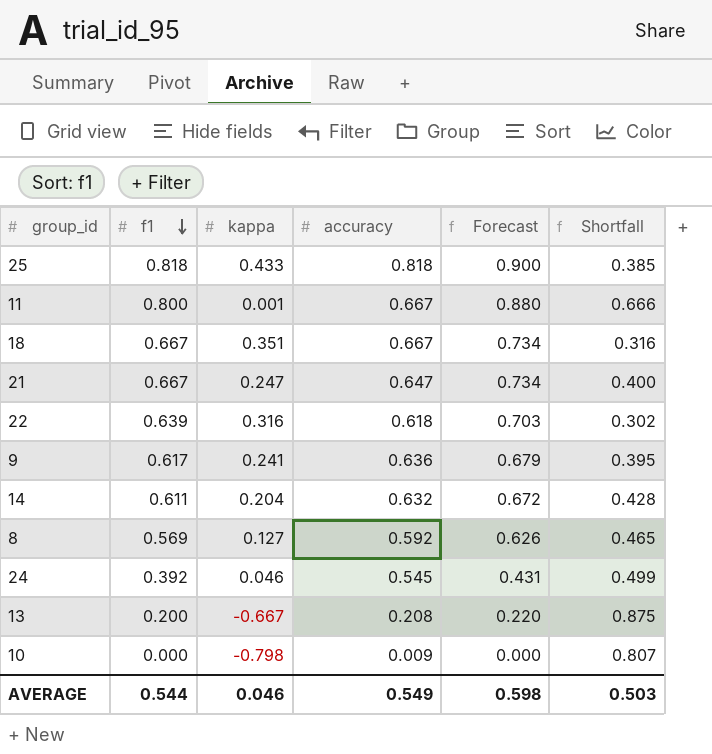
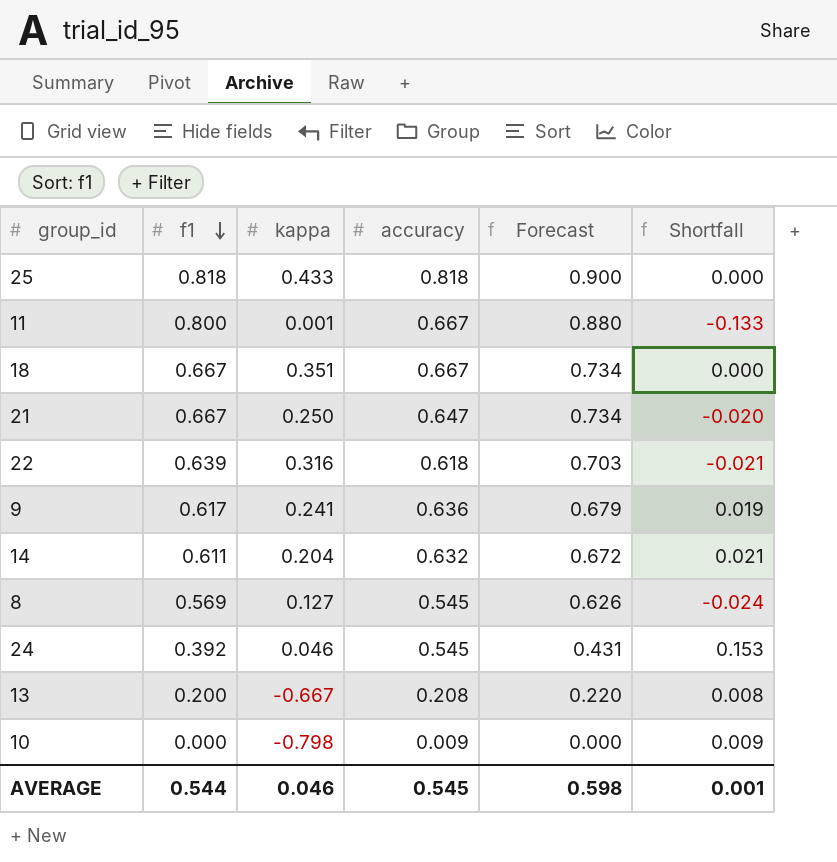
column Shortfall | formula: [accuracy] - [kappa] -> [accuracy] - [f1]
21 | kappa: 0.247 -> 0.250
8 | accuracy: 0.592 -> 0.545
AVERAGE | accuracy: 0.549 -> 0.545
AVERAGE | Shortfall: 0.503 -> 0.001

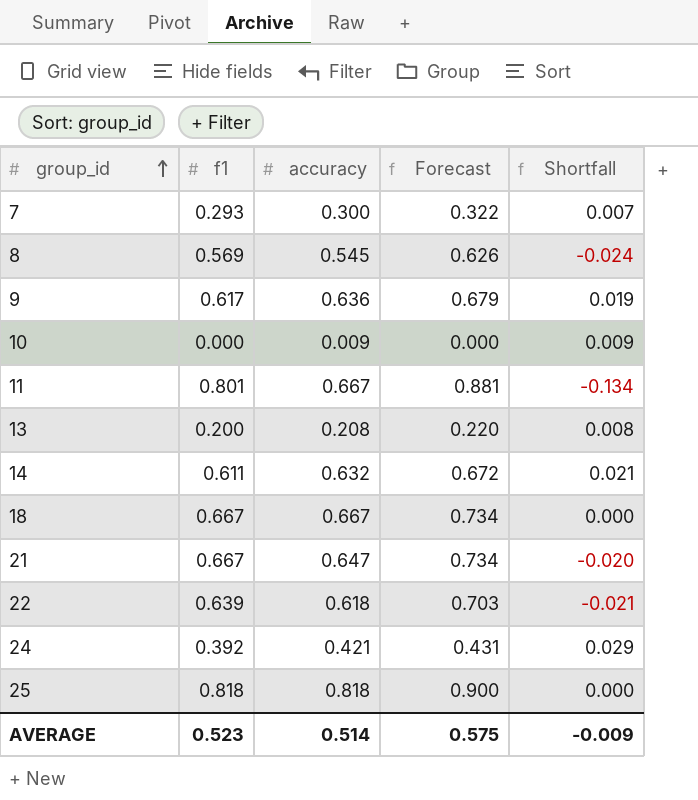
row order: f1 descending -> group_id ascending
column kappa | position: 3 -> none
row 7: none -> 0.293 | 0.300 | 0.322 | 0.007
11 | f1: 0.800 -> 0.801
11 | Forecast: 0.880 -> 0.881
11 | Shortfall: -0.133 -> -0.134
24 | accuracy: 0.545 -> 0.421
24 | Shortfall: 0.153 -> 0.029
AVERAGE | f1: 0.544 -> 0.523
AVERAGE | accuracy: 0.545 -> 0.514
AVERAGE | Forecast: 0.598 -> 0.575
AVERAGE | Shortfall: 0.001 -> -0.009

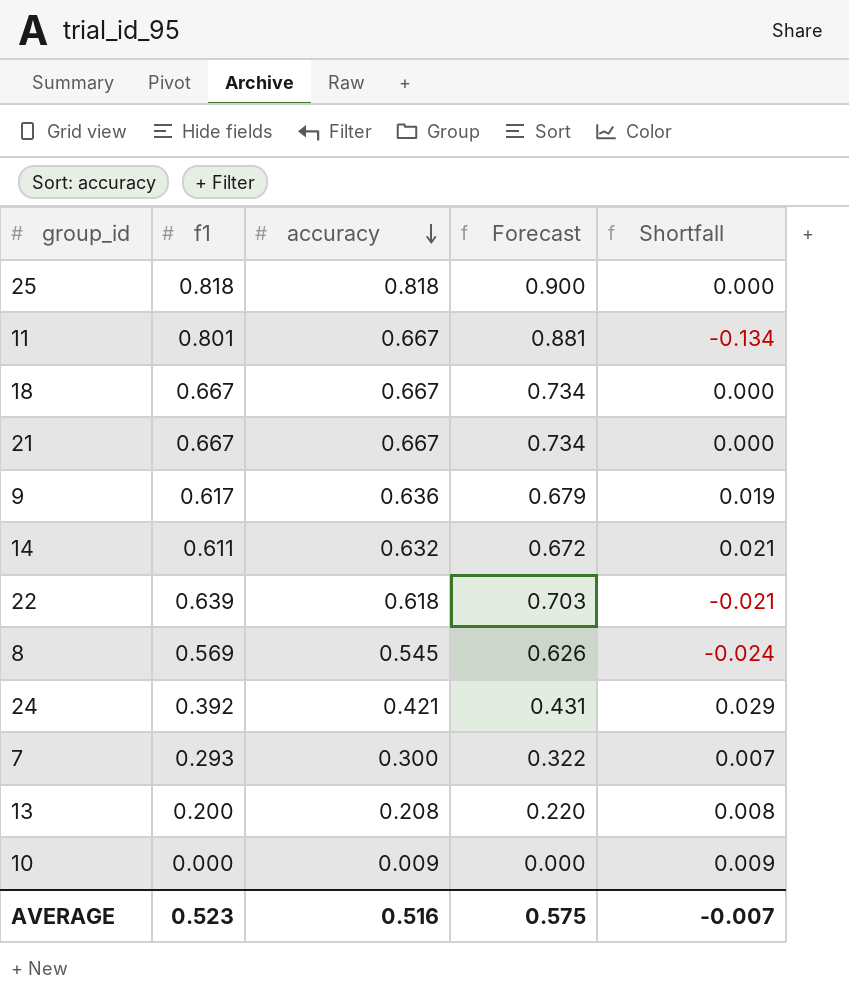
row order: group_id ascending -> accuracy descending
21 | accuracy: 0.647 -> 0.667
21 | Shortfall: -0.020 -> 0.000
AVERAGE | accuracy: 0.514 -> 0.516
AVERAGE | Shortfall: -0.009 -> -0.007

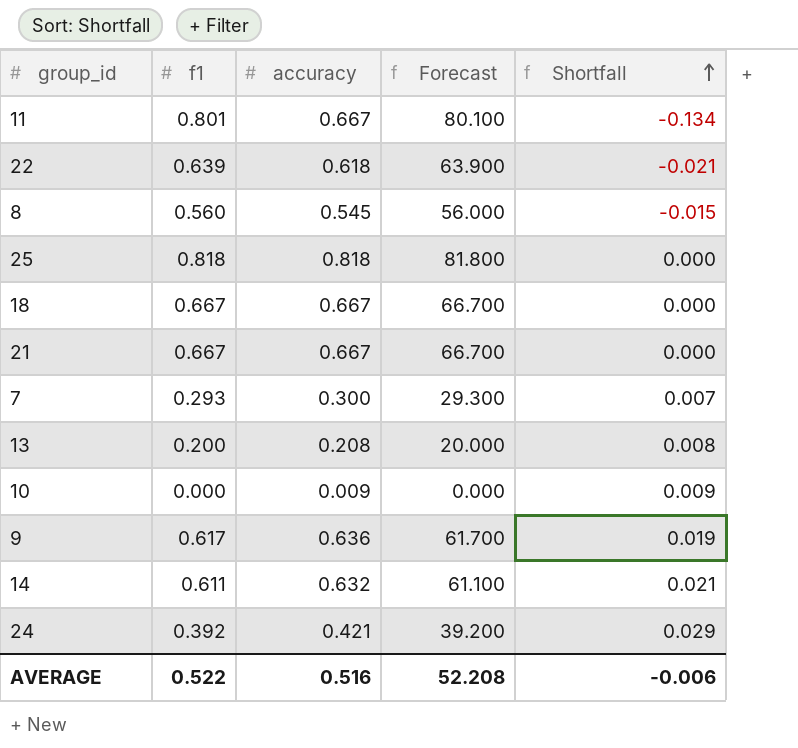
row order: accuracy descending -> Shortfall ascending
column Forecast | formula: [f1] * 1.1 -> [f1] * 100
8 | f1: 0.569 -> 0.560
8 | Shortfall: -0.024 -> -0.015
AVERAGE | f1: 0.523 -> 0.522
AVERAGE | Forecast: 0.575 -> 52.208
AVERAGE | Shortfall: -0.007 -> -0.006

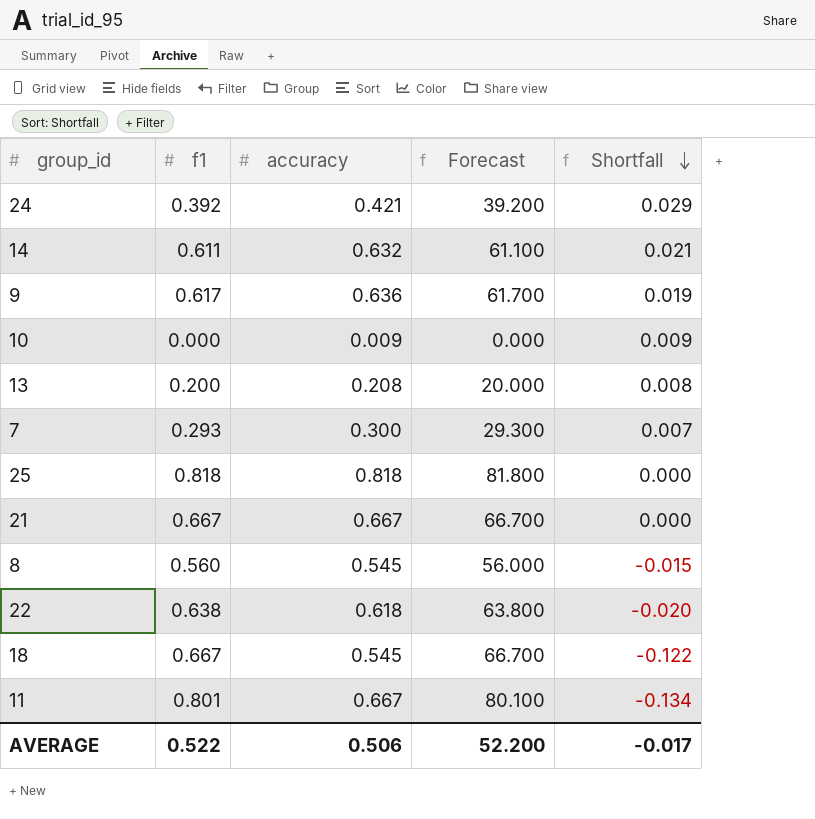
row order: Shortfall ascending -> Shortfall descending
22 | f1: 0.639 -> 0.638
22 | Forecast: 63.900 -> 63.800
22 | Shortfall: -0.021 -> -0.020
18 | accuracy: 0.667 -> 0.545
18 | Shortfall: 0.000 -> -0.122
AVERAGE | accuracy: 0.516 -> 0.506
AVERAGE | Forecast: 52.208 -> 52.200
AVERAGE | Shortfall: -0.006 -> -0.017

